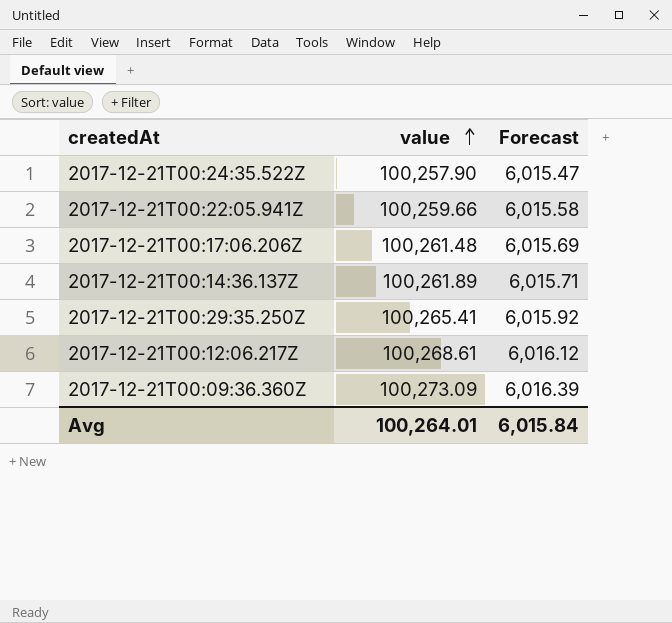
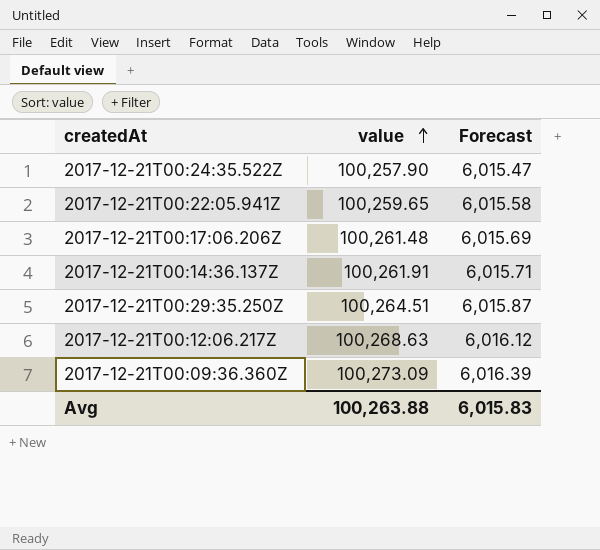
2017-12-21T00:22:05.941Z | value: 100,259.66 -> 100,259.65
2017-12-21T00:14:36.137Z | value: 100,261.89 -> 100,261.91
2017-12-21T00:29:35.250Z | value: 100,265.41 -> 100,264.51
2017-12-21T00:29:35.250Z | Forecast: 6,015.92 -> 6,015.87
2017-12-21T00:12:06.217Z | value: 100,268.61 -> 100,268.63
Avg | value: 100,264.01 -> 100,263.88
Avg | Forecast: 6,015.84 -> 6,015.83

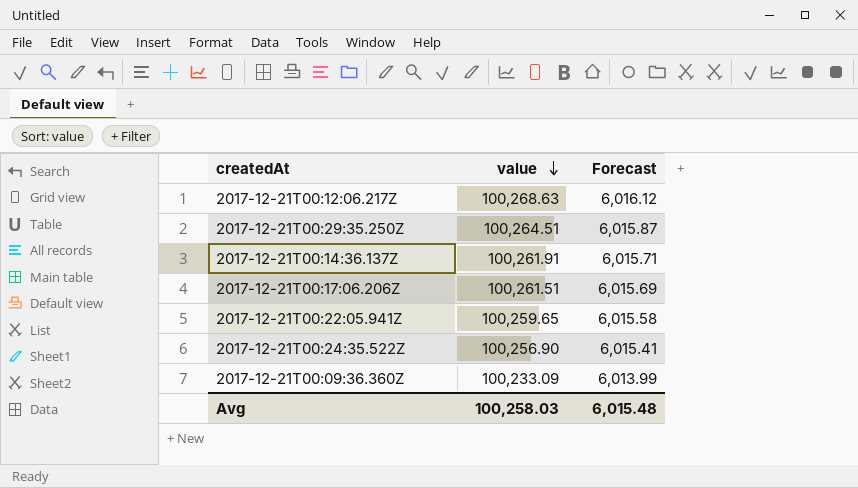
row order: value ascending -> value descending
2017-12-21T00:17:06.206Z | value: 100,261.48 -> 100,261.51
2017-12-21T00:24:35.522Z | value: 100,257.90 -> 100,256.90
2017-12-21T00:24:35.522Z | Forecast: 6,015.47 -> 6,015.41
2017-12-21T00:09:36.360Z | value: 100,273.09 -> 100,233.09
2017-12-21T00:09:36.360Z | Forecast: 6,016.39 -> 6,013.99
Avg | value: 100,263.88 -> 100,258.03
Avg | Forecast: 6,015.83 -> 6,015.48

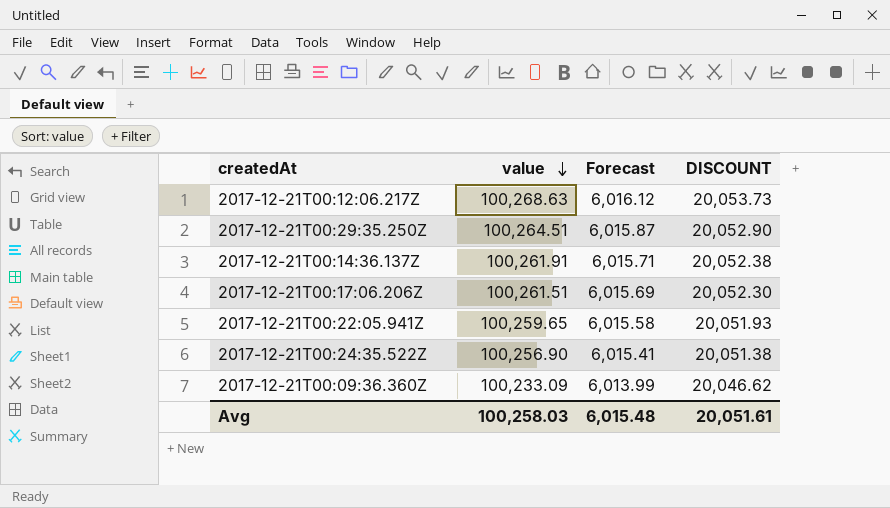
column DISCOUNT | formula: none -> [value] * 0.2

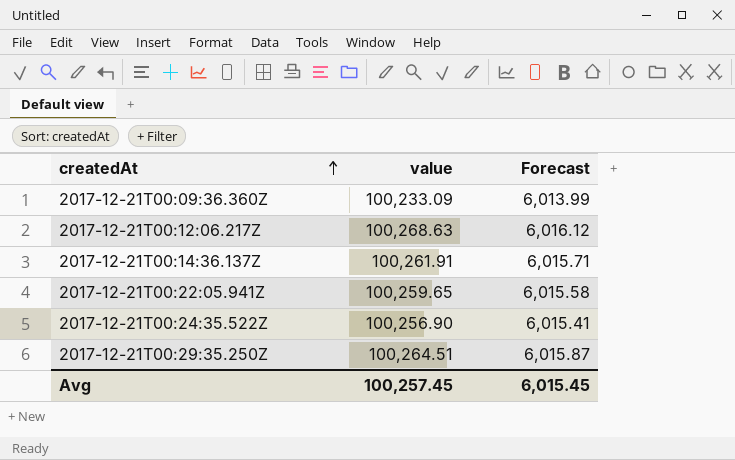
row order: value descending -> createdAt ascending
column DISCOUNT | formula: [value] * 0.2 -> none
row 2017-12-21T00:17:06.206Z: 100,261.51 | 6,015.69 | 20,052.30 -> none
Avg | value: 100,258.03 -> 100,257.45
Avg | Forecast: 6,015.48 -> 6,015.45

